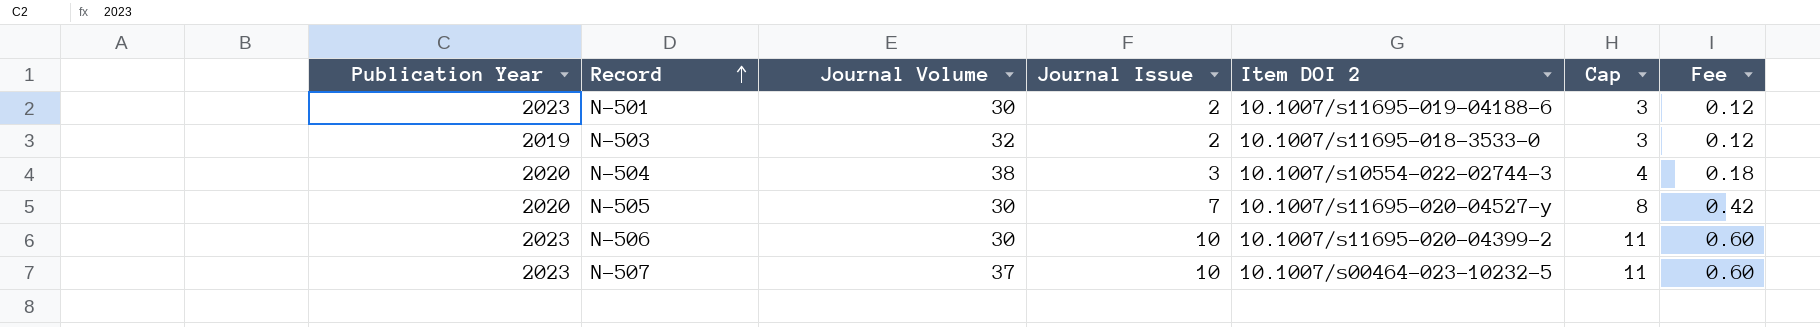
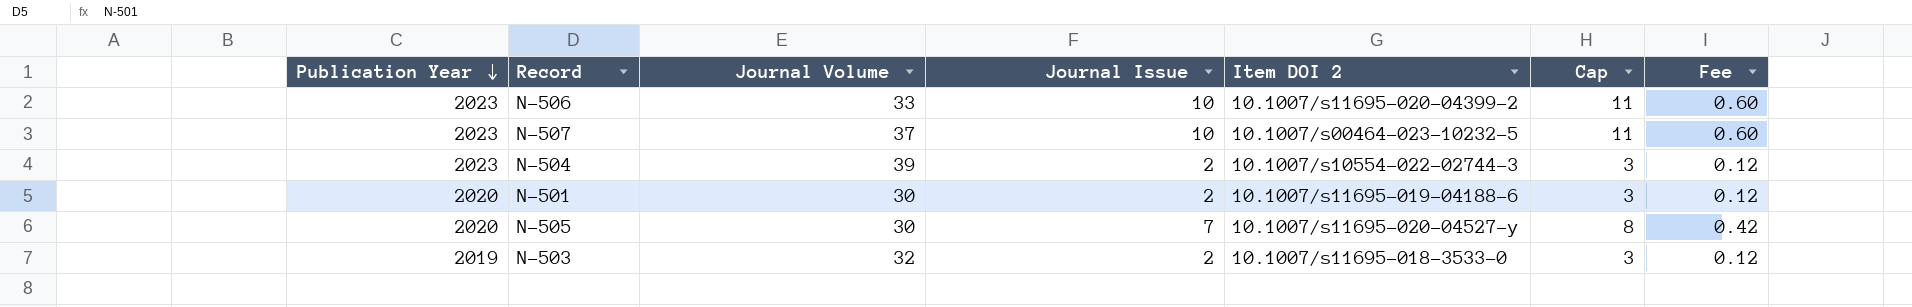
row order: Record ascending -> Publication Year descending
N-506 | Journal Volume: 30 -> 33
N-504 | Publication Year: 2020 -> 2023
N-504 | Journal Volume: 38 -> 39
N-504 | Journal Issue: 3 -> 2
N-504 | Cap: 4 -> 3
N-504 | Fee: 0.18 -> 0.12
N-501 | Publication Year: 2023 -> 2020

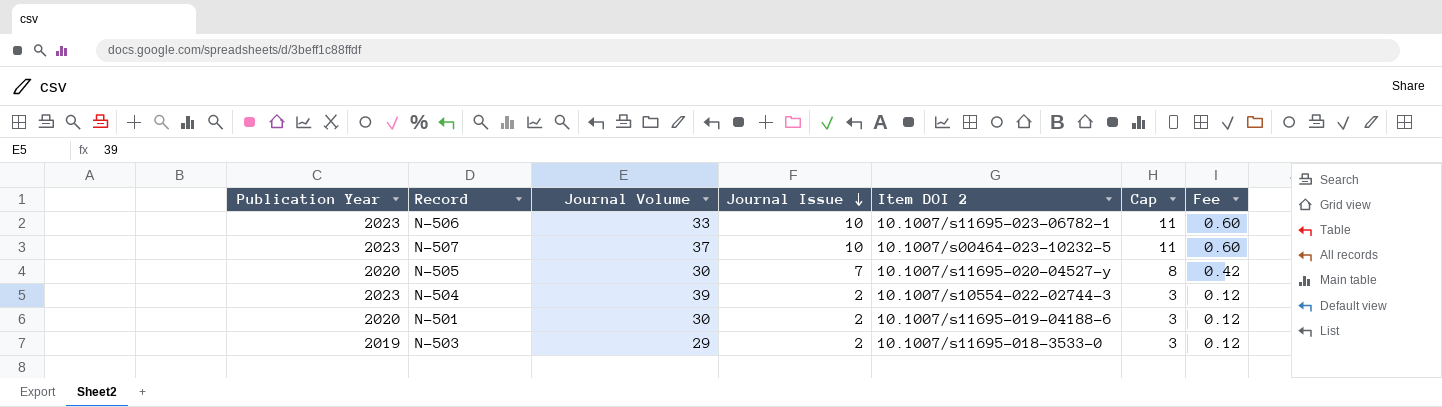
row order: Publication Year descending -> Journal Issue descending
N-506 | Item DOI 2: 10.1007/s11695-020-04399-2 -> 10.1007/s11695-023-06782-1
N-503 | Journal Volume: 32 -> 29

